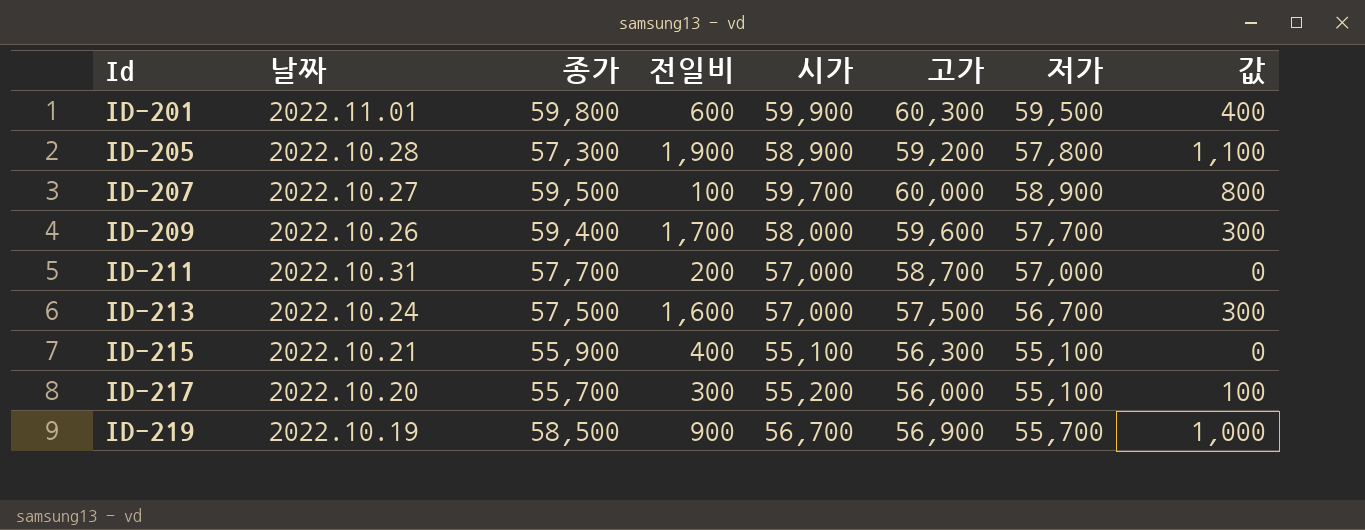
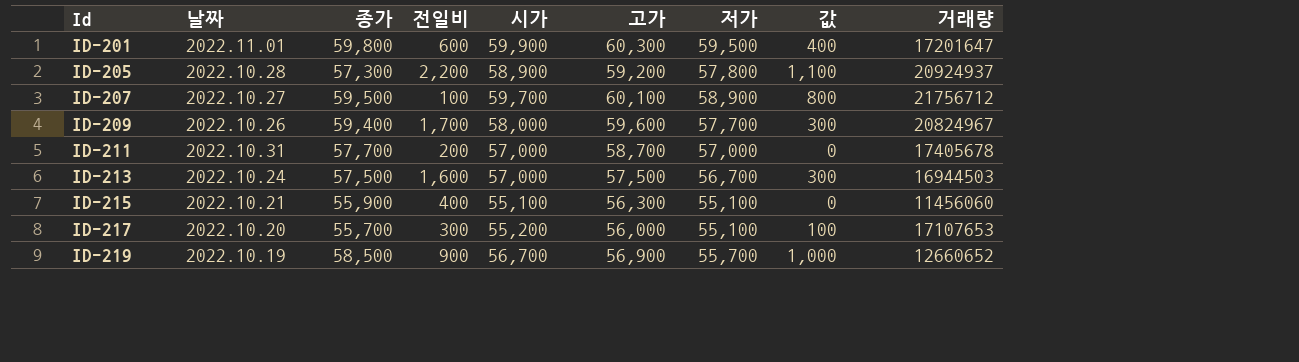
column 거래량 | position: none -> 9
ID-205 | 전일비: 1,900 -> 2,200
ID-207 | 고가: 60,000 -> 60,100

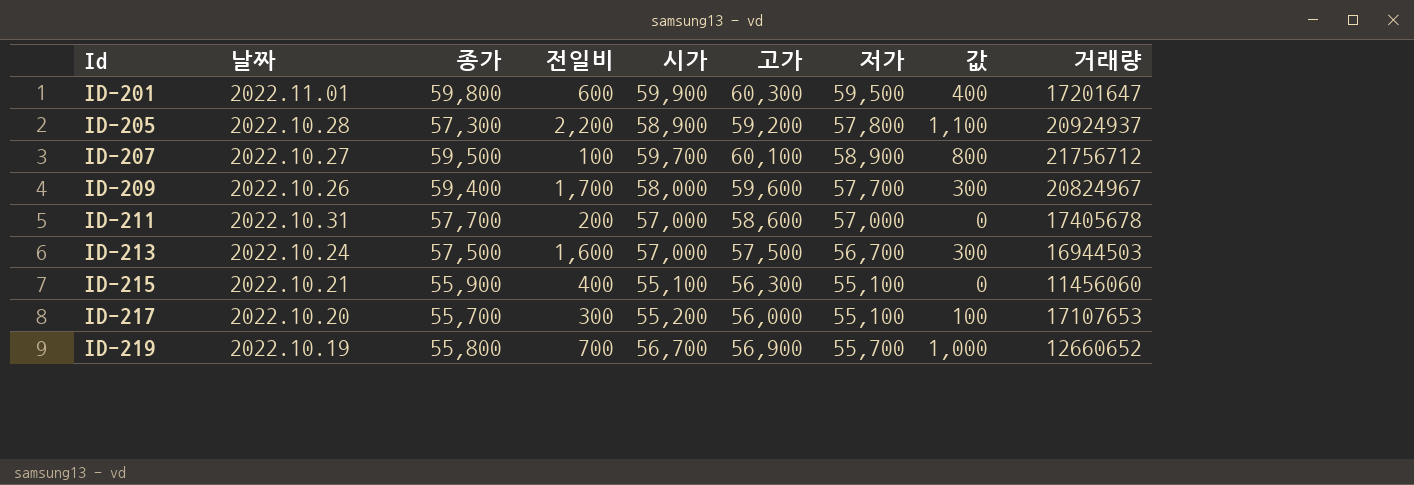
ID-211 | 고가: 58,700 -> 58,600
ID-219 | 종가: 58,500 -> 55,800
ID-219 | 전일비: 900 -> 700

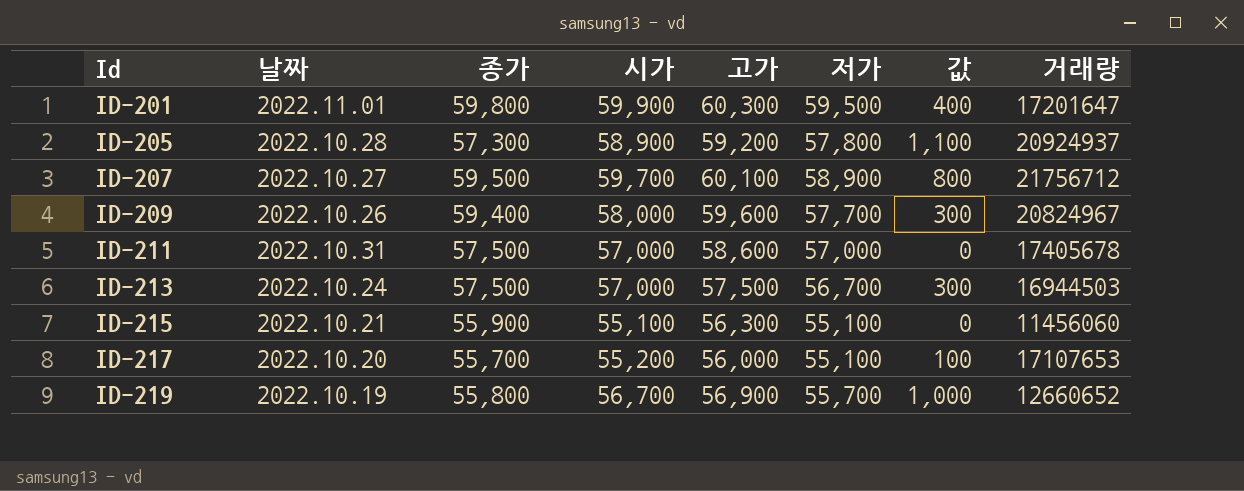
column 전일비 | position: 4 -> none
ID-211 | 종가: 57,700 -> 57,500

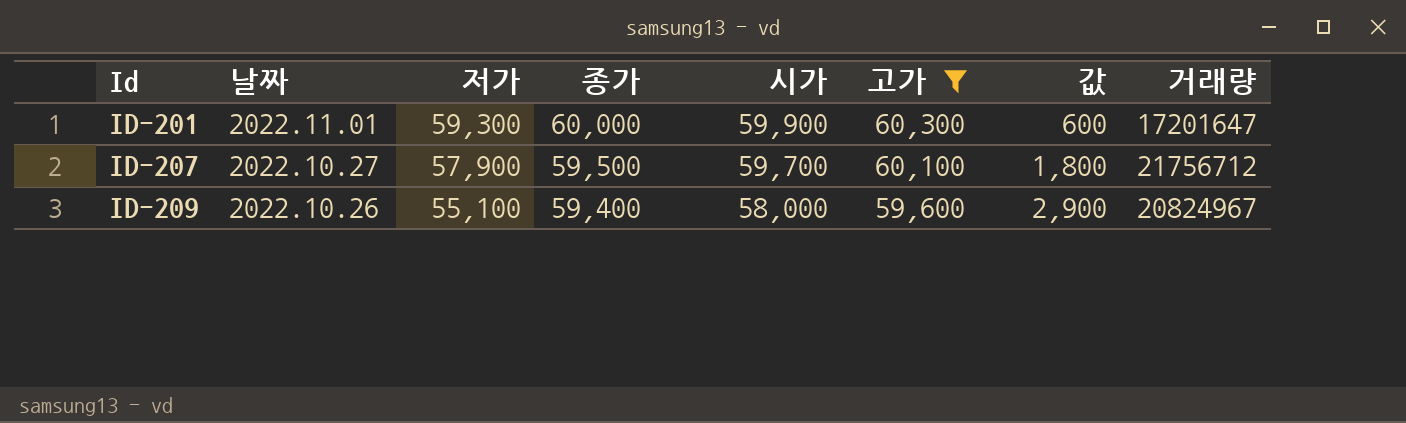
filter: none -> 고가 >= 59,600
column 저가 | position: 6 -> 3
ID-201 | 저가: 59,500 -> 59,300
ID-201 | 종가: 59,800 -> 60,000
ID-201 | 값: 400 -> 600
ID-207 | 저가: 58,900 -> 57,900
ID-207 | 값: 800 -> 1,800
ID-209 | 저가: 57,700 -> 55,100
ID-209 | 값: 300 -> 2,900

